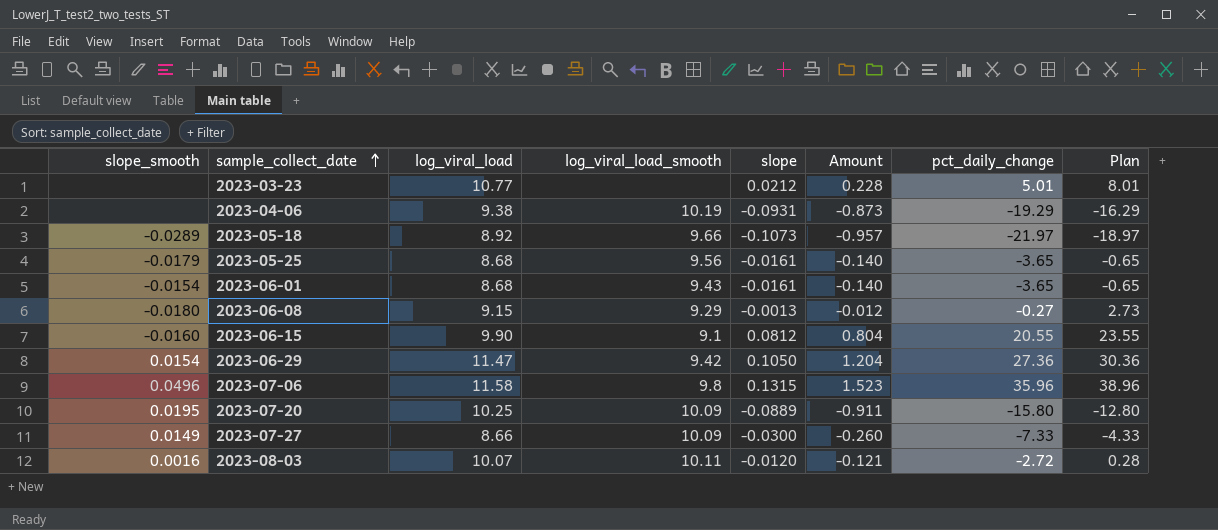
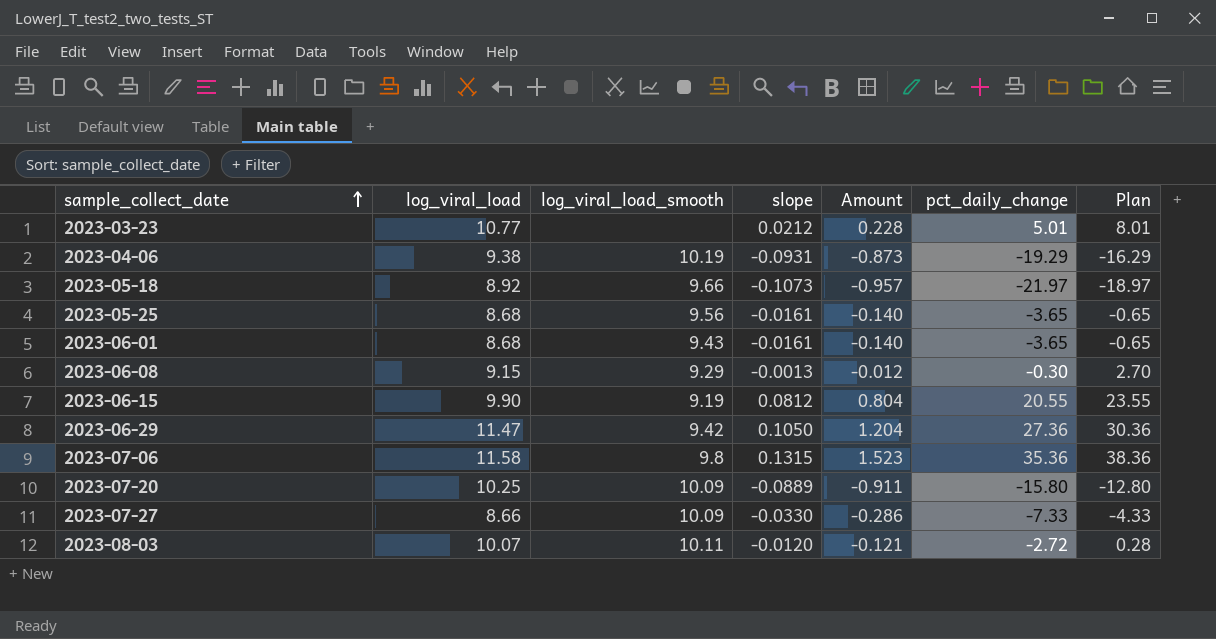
column slope_smooth | position: 1 -> none
2023-06-08 | pct_daily_change: -0.27 -> -0.30
2023-06-08 | Plan: 2.73 -> 2.70
2023-06-15 | log_viral_load_smooth: 9.1 -> 9.19
2023-07-06 | pct_daily_change: 35.96 -> 35.36
2023-07-06 | Plan: 38.96 -> 38.36
2023-07-27 | slope: -0.0300 -> -0.0330
2023-07-27 | Amount: -0.260 -> -0.286

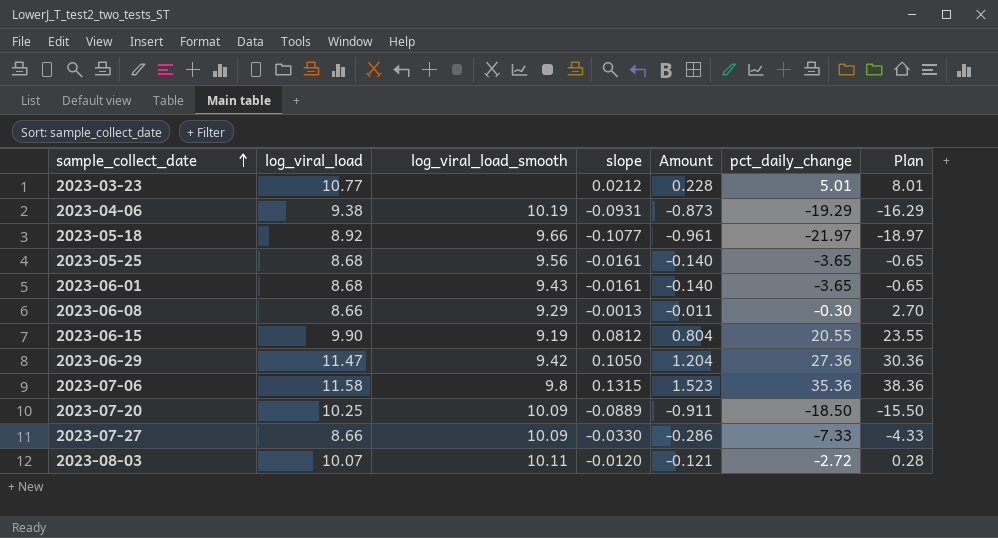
2023-05-18 | slope: -0.1073 -> -0.1077
2023-05-18 | Amount: -0.957 -> -0.961
2023-06-08 | log_viral_load: 9.15 -> 8.66
2023-06-08 | Amount: -0.012 -> -0.011
2023-07-20 | pct_daily_change: -15.80 -> -18.50
2023-07-20 | Plan: -12.80 -> -15.50

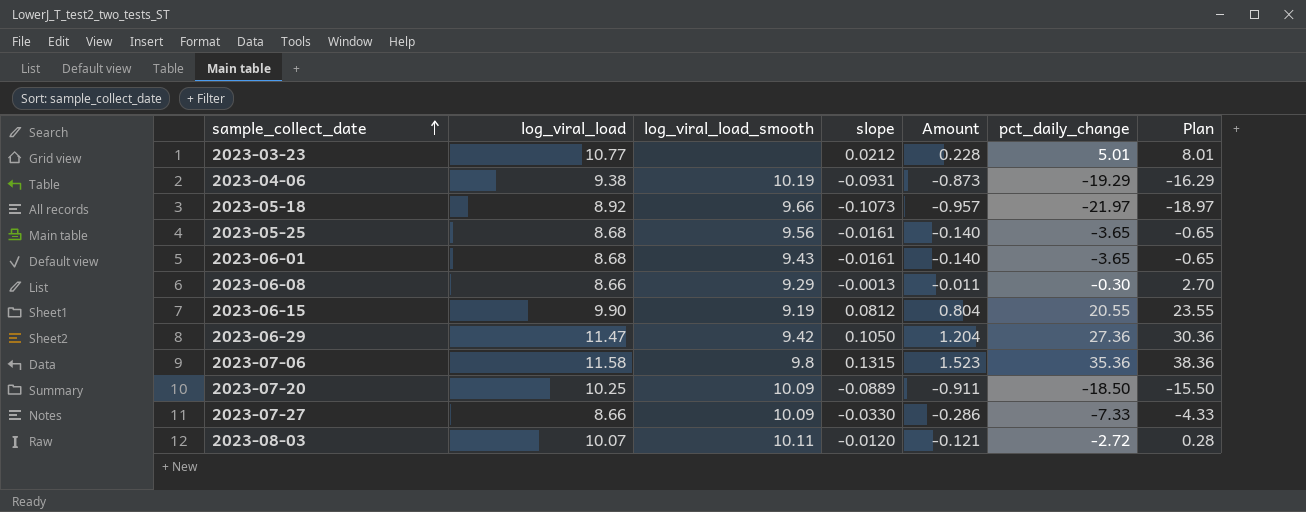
2023-05-18 | slope: -0.1077 -> -0.1073
2023-05-18 | Amount: -0.961 -> -0.957

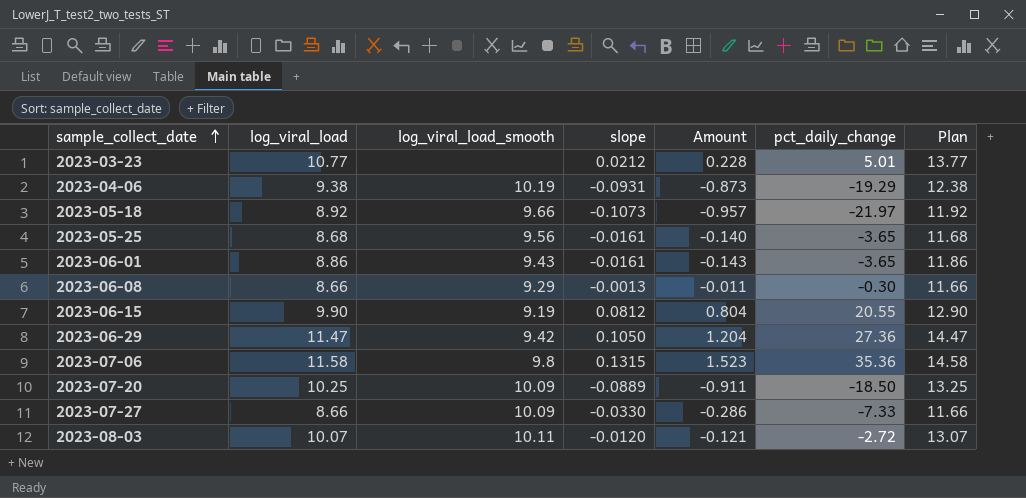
column Plan | formula: [pct_daily_change] + 3 -> [log_viral_load] + 3
2023-06-01 | log_viral_load: 8.68 -> 8.86
2023-06-01 | Amount: -0.140 -> -0.143

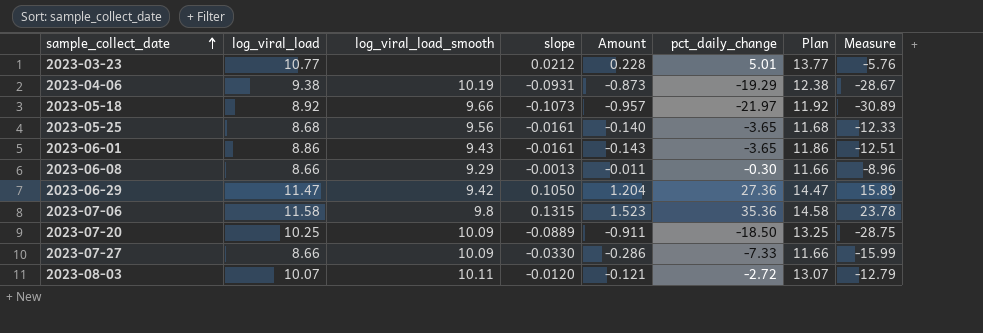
column Measure | formula: none -> [pct_daily_change] - [log_viral_load]
row 2023-06-15: 9.90 | 9.19 | 0.0812 | 0.804 | 20.55 | 12.90 -> none

